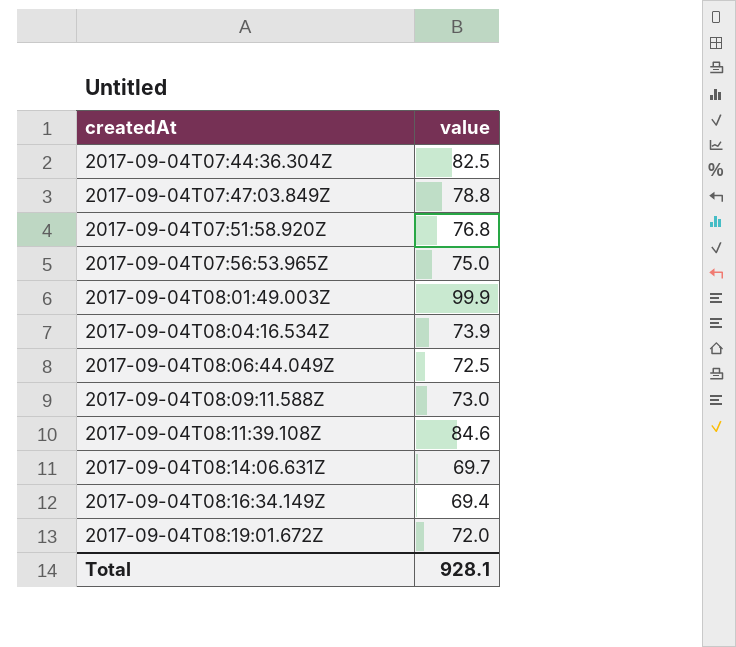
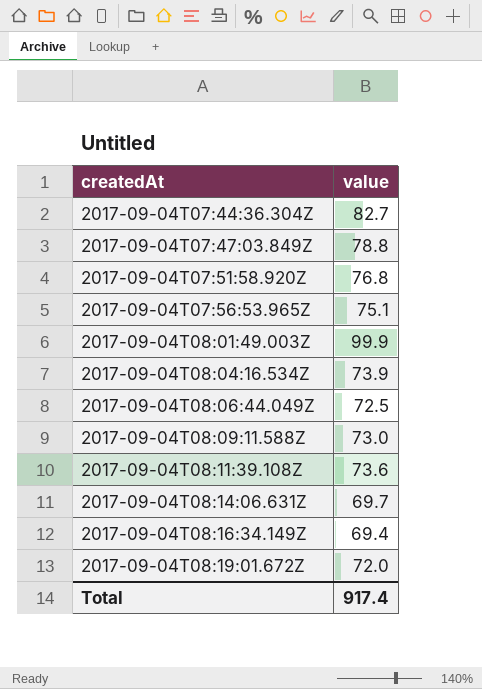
2017-09-04T07:44:36.304Z | value: 82.5 -> 82.7
2017-09-04T07:56:53.965Z | value: 75.0 -> 75.1
2017-09-04T08:11:39.108Z | value: 84.6 -> 73.6
Total | value: 928.1 -> 917.4

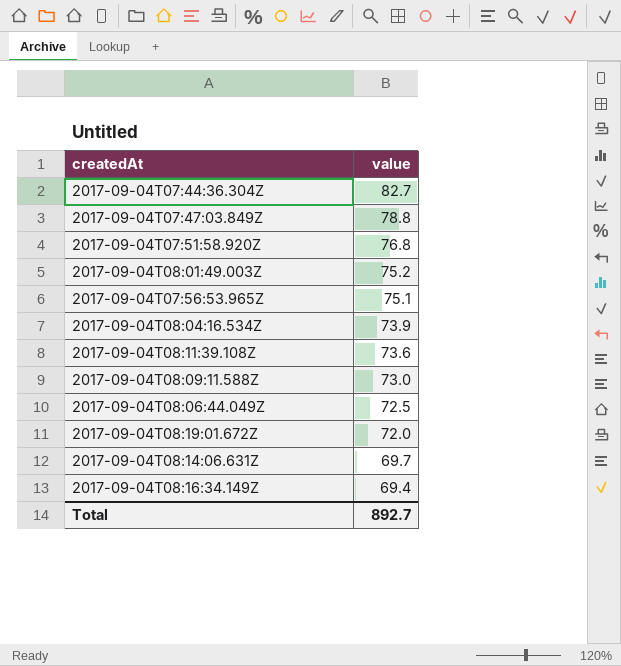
row order: createdAt ascending -> value descending
2017-09-04T08:01:49.003Z | value: 99.9 -> 75.2
Total | value: 917.4 -> 892.7

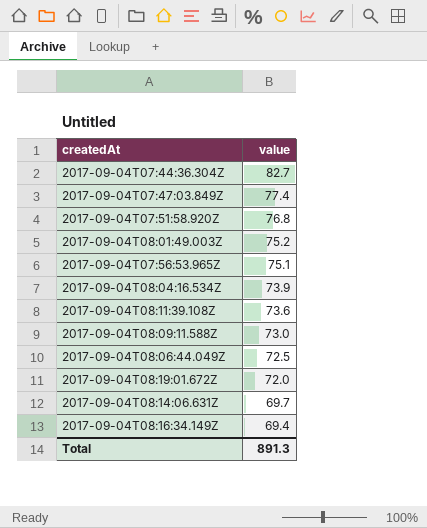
2017-09-04T07:47:03.849Z | value: 78.8 -> 77.4
Total | value: 892.7 -> 891.3

